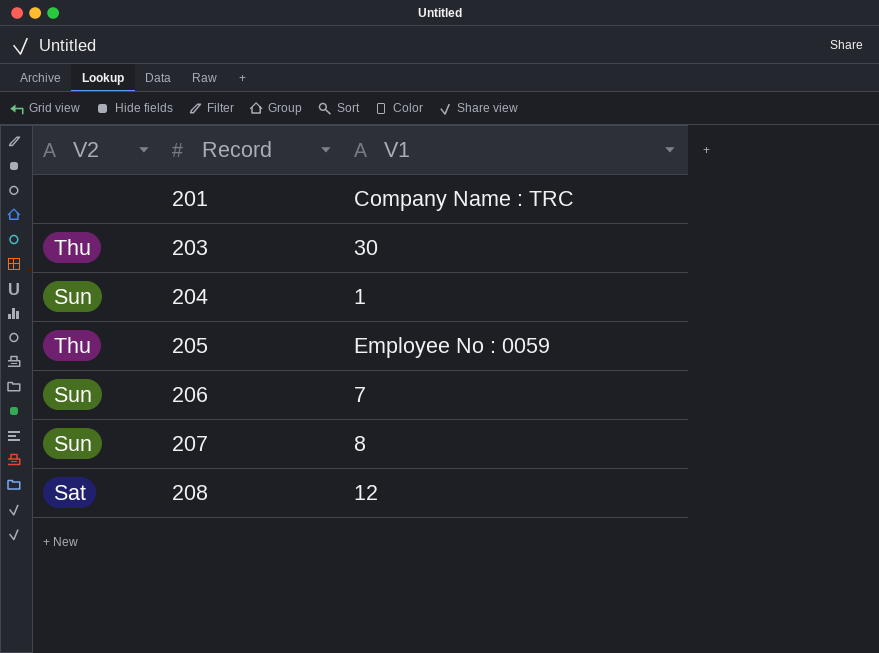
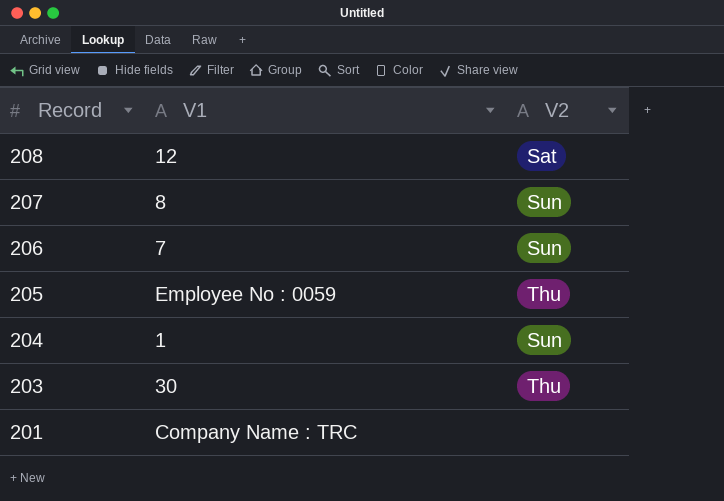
row order: Record ascending -> Record descending
column V2 | position: 1 -> 3

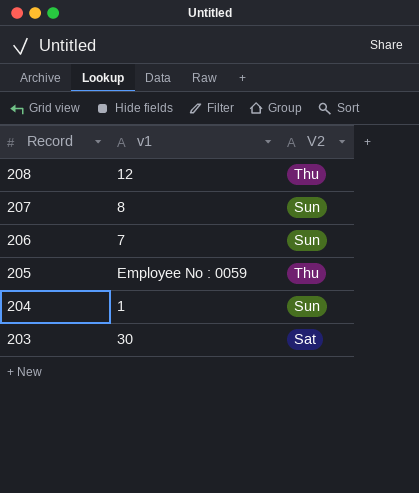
column name: V1 -> v1
row 201: Company Name : TRC | none -> none
208 | V2: Sat -> Thu
203 | V2: Thu -> Sat

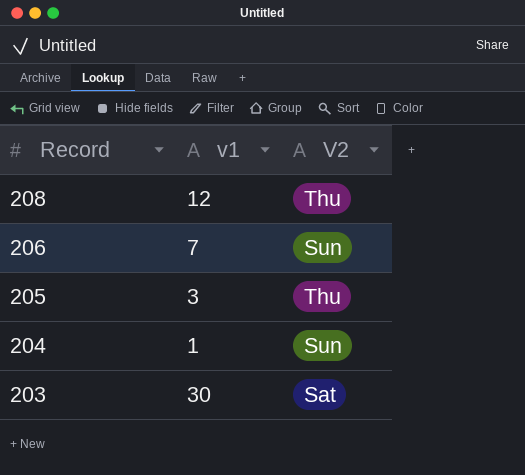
row 207: 8 | Sun -> none
205 | v1: Employee No : 0059 -> 3

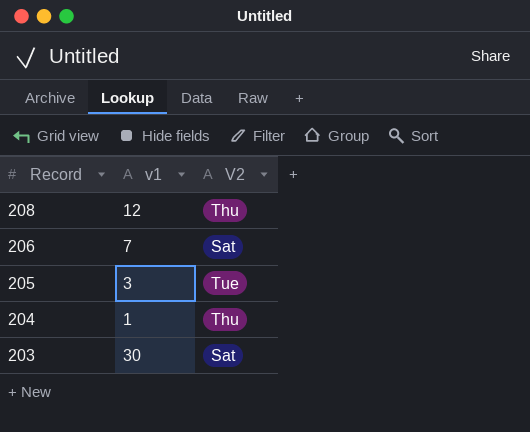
206 | V2: Sun -> Sat
205 | V2: Thu -> Tue
204 | V2: Sun -> Thu

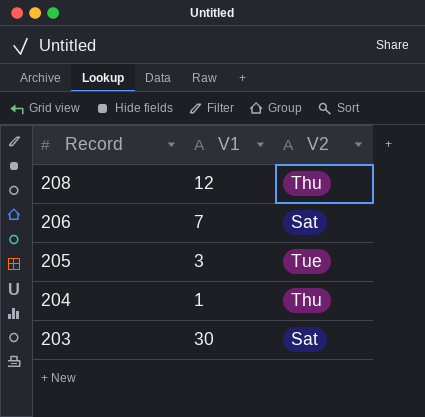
column name: v1 -> V1

